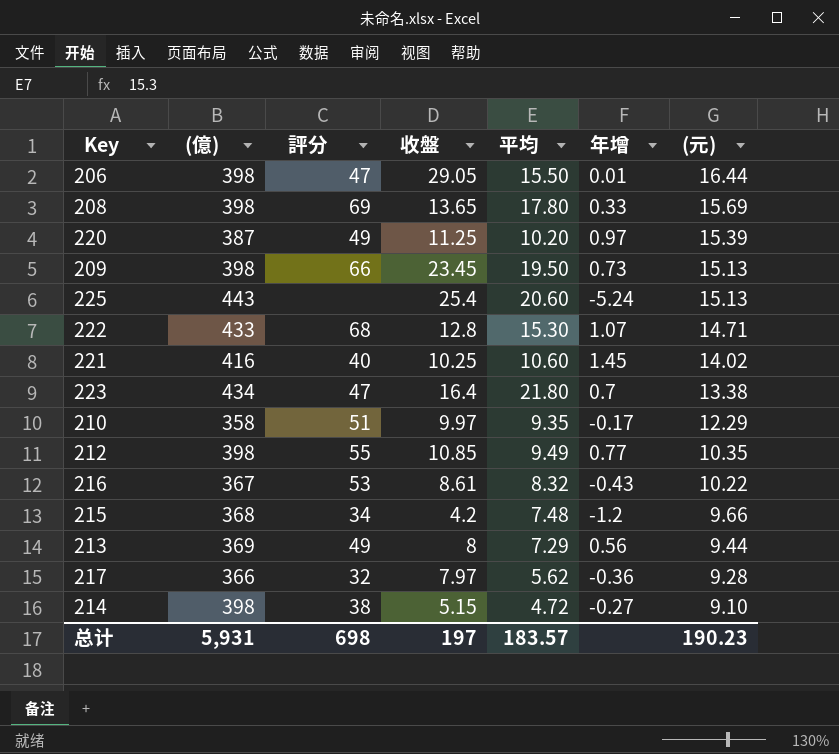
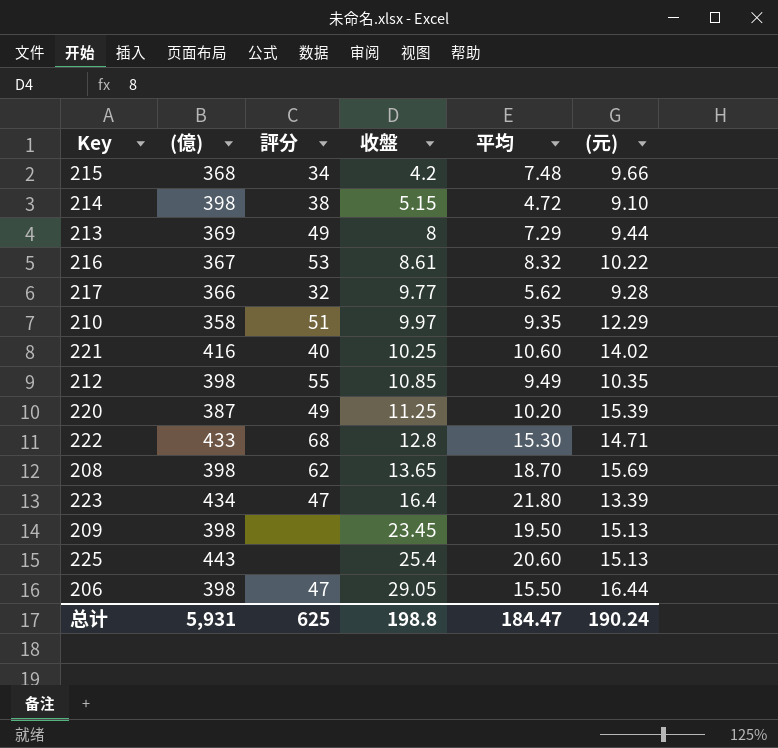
row order: (元) descending -> 收盤 ascending
column 年增 | position: 6 -> none
217 | 收盤: 7.97 -> 9.77
208 | 評分: 69 -> 62
208 | 平均: 17.80 -> 18.70
223 | (元): 13.38 -> 13.39
209 | 評分: 66 -> none
总计 | 評分: 698 -> 625
总计 | 收盤: 197 -> 198.8
总计 | 平均: 183.57 -> 184.47
总计 | (元): 190.23 -> 190.24

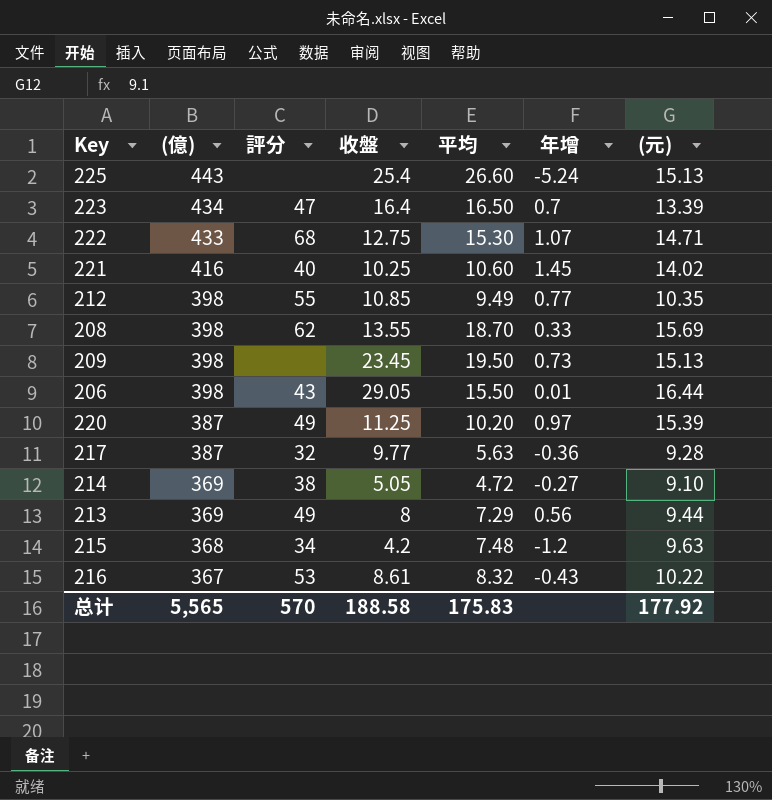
row order: 收盤 ascending -> (億) descending
column 年增 | position: none -> 6
row 210: 358 | 51 | 9.97 | 9.35 | 12.29 -> none
225 | 平均: 20.60 -> 26.60
223 | 平均: 21.80 -> 16.50
222 | 收盤: 12.8 -> 12.75
208 | 收盤: 13.65 -> 13.55
206 | 評分: 47 -> 43
217 | (億): 366 -> 387
217 | 平均: 5.62 -> 5.63
214 | (億): 398 -> 369
214 | 收盤: 5.15 -> 5.05
215 | (元): 9.66 -> 9.63
总计 | (億): 5,931 -> 5,565
总计 | 評分: 625 -> 570
总计 | 收盤: 198.8 -> 188.58
总计 | 平均: 184.47 -> 175.83
总计 | (元): 190.24 -> 177.92

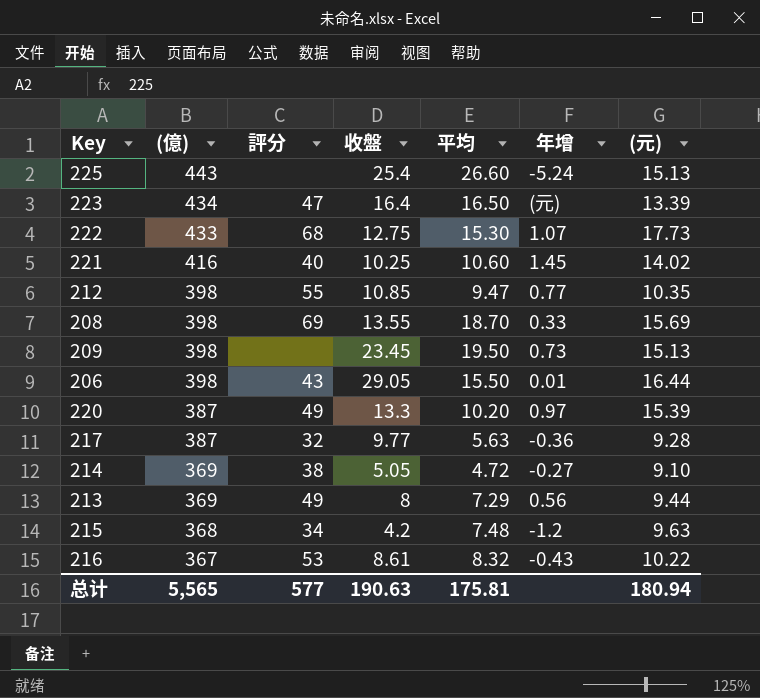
223 | 年增: 0.7 -> (元)
222 | (元): 14.71 -> 17.73
212 | 平均: 9.49 -> 9.47
208 | 評分: 62 -> 69
220 | 收盤: 11.25 -> 13.3
总计 | 評分: 570 -> 577
总计 | 收盤: 188.58 -> 190.63
总计 | 平均: 175.83 -> 175.81
总计 | (元): 177.92 -> 180.94

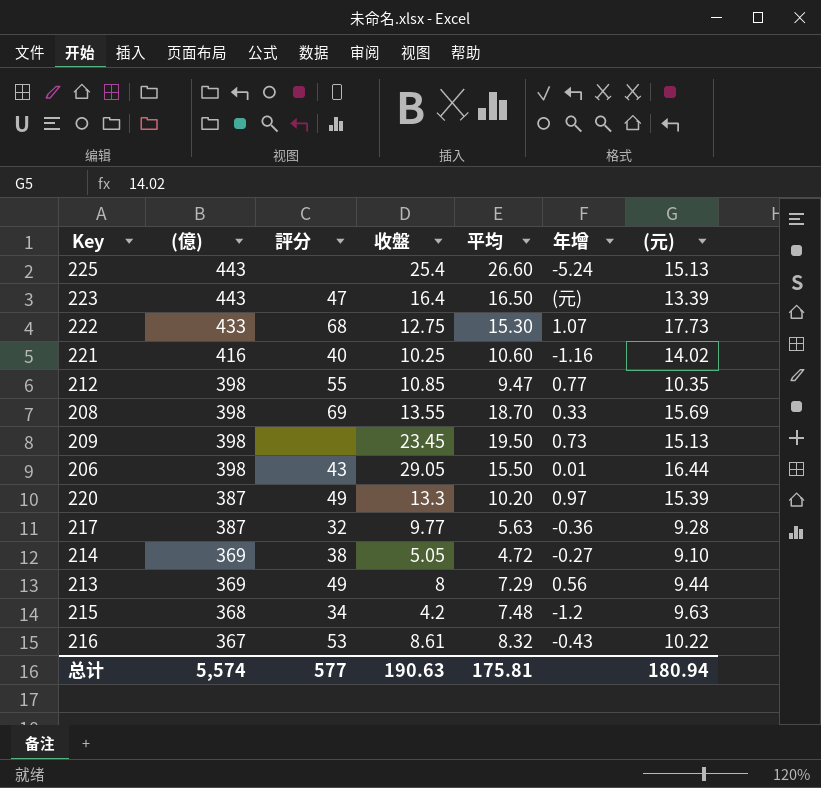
223 | (億): 434 -> 443
221 | 年增: 1.45 -> -1.16
总计 | (億): 5,565 -> 5,574

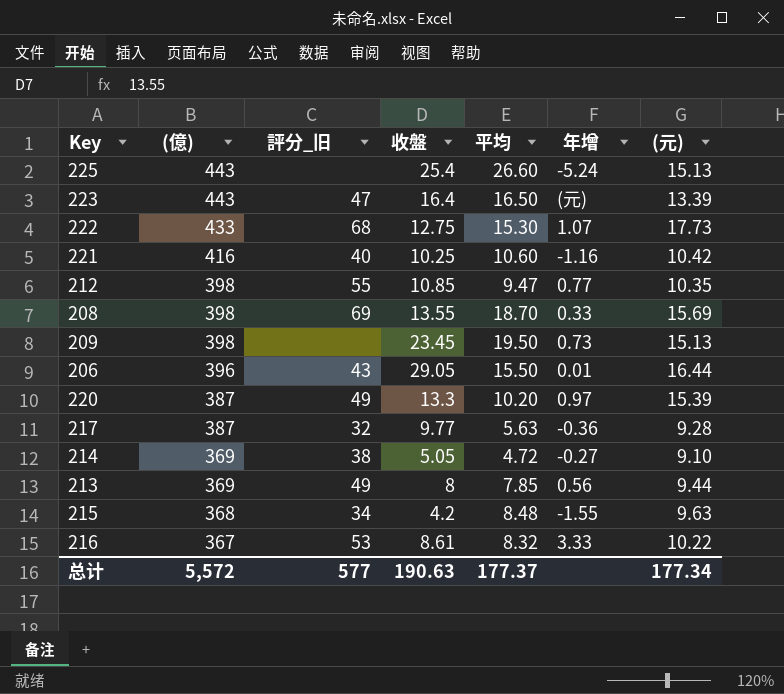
column name: 評分 -> 評分_旧
221 | (元): 14.02 -> 10.42
206 | (億): 398 -> 396
213 | 平均: 7.29 -> 7.85
215 | 平均: 7.48 -> 8.48
215 | 年增: -1.2 -> -1.55
216 | 年增: -0.43 -> 3.33
总计 | (億): 5,574 -> 5,572
总计 | 平均: 175.81 -> 177.37
总计 | (元): 180.94 -> 177.34

